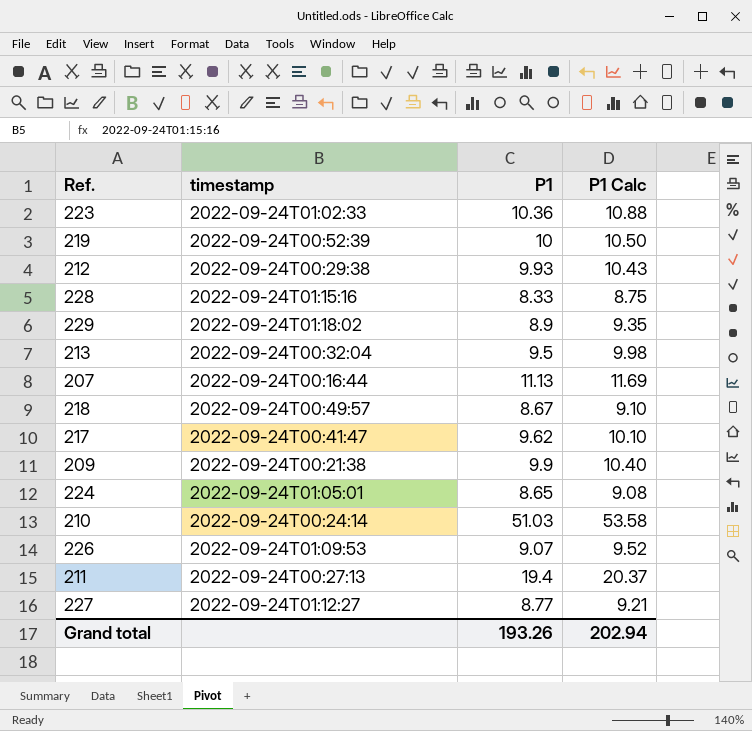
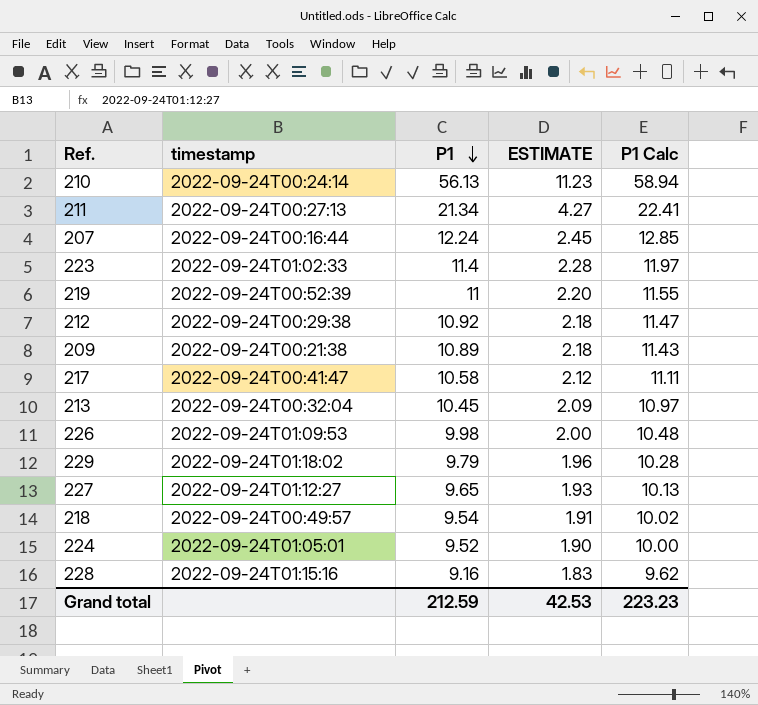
row order: none -> P1 descending
column ESTIMATE | formula: none -> [P1] * 0.2
210 | P1: 51.03 -> 56.13
210 | P1 Calc: 53.58 -> 58.94
211 | P1: 19.4 -> 21.34
211 | P1 Calc: 20.37 -> 22.41
207 | P1: 11.13 -> 12.24
207 | P1 Calc: 11.69 -> 12.85
223 | P1: 10.36 -> 11.4
223 | P1 Calc: 10.88 -> 11.97
219 | P1: 10 -> 11
219 | P1 Calc: 10.50 -> 11.55
212 | P1: 9.93 -> 10.92
212 | P1 Calc: 10.43 -> 11.47
209 | P1: 9.9 -> 10.89
209 | P1 Calc: 10.40 -> 11.43
217 | P1: 9.62 -> 10.58
217 | P1 Calc: 10.10 -> 11.11
213 | P1: 9.5 -> 10.45
213 | P1 Calc: 9.98 -> 10.97
226 | P1: 9.07 -> 9.98
226 | P1 Calc: 9.52 -> 10.48
229 | P1: 8.9 -> 9.79
229 | P1 Calc: 9.35 -> 10.28
227 | P1: 8.77 -> 9.65
227 | P1 Calc: 9.21 -> 10.13
218 | P1: 8.67 -> 9.54
218 | P1 Calc: 9.10 -> 10.02
224 | P1: 8.65 -> 9.52
224 | P1 Calc: 9.08 -> 10.00
228 | P1: 8.33 -> 9.16
228 | P1 Calc: 8.75 -> 9.62
Grand total | P1: 193.26 -> 212.59
Grand total | P1 Calc: 202.94 -> 223.23

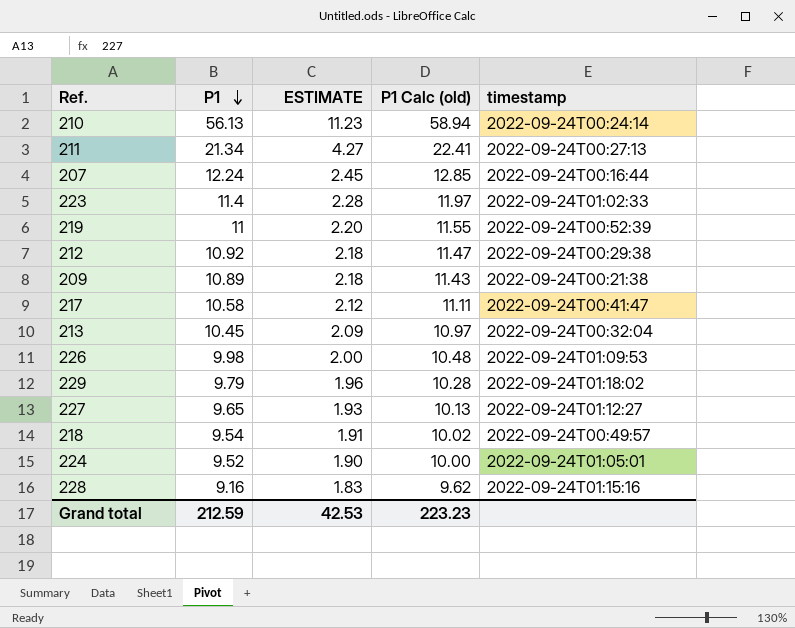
column name: P1 Calc -> P1 Calc (old)
column timestamp | position: 2 -> 5

